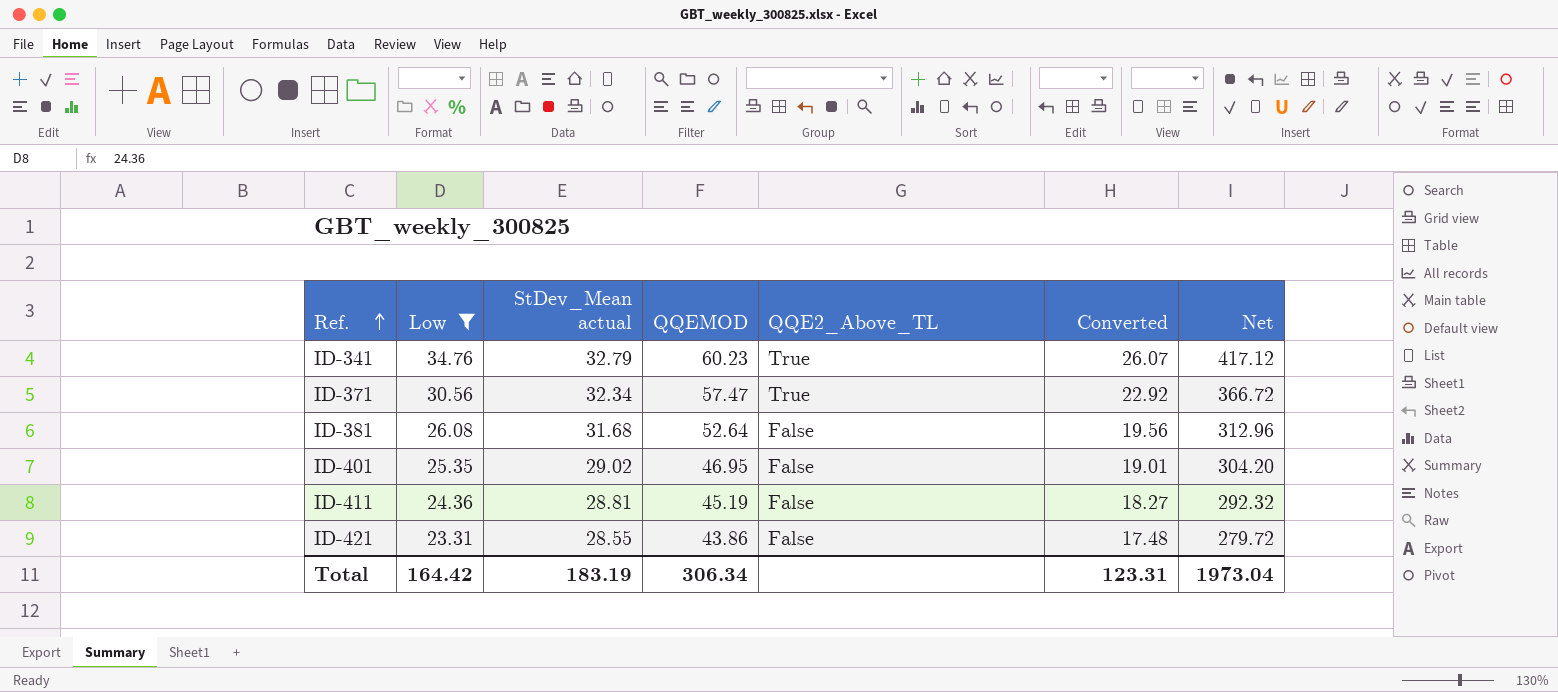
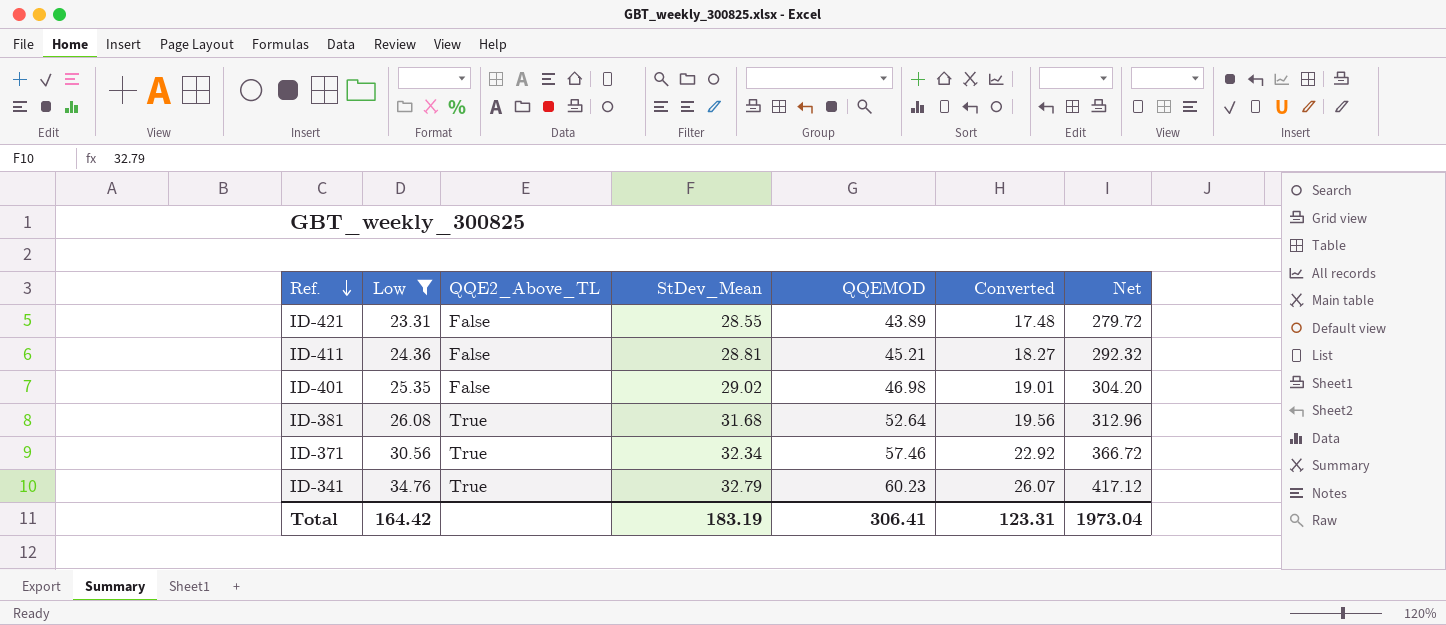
row order: Ref. ascending -> Ref. descending
column QQE2_Above_TL | position: 5 -> 3
column name: StDev_Mean actual -> StDev_Mean
ID-421 | QQEMOD: 43.86 -> 43.89
ID-411 | QQEMOD: 45.19 -> 45.21
ID-401 | QQEMOD: 46.95 -> 46.98
ID-381 | QQE2_Above_TL: False -> True
ID-371 | QQEMOD: 57.47 -> 57.46
Total | QQEMOD: 306.34 -> 306.41

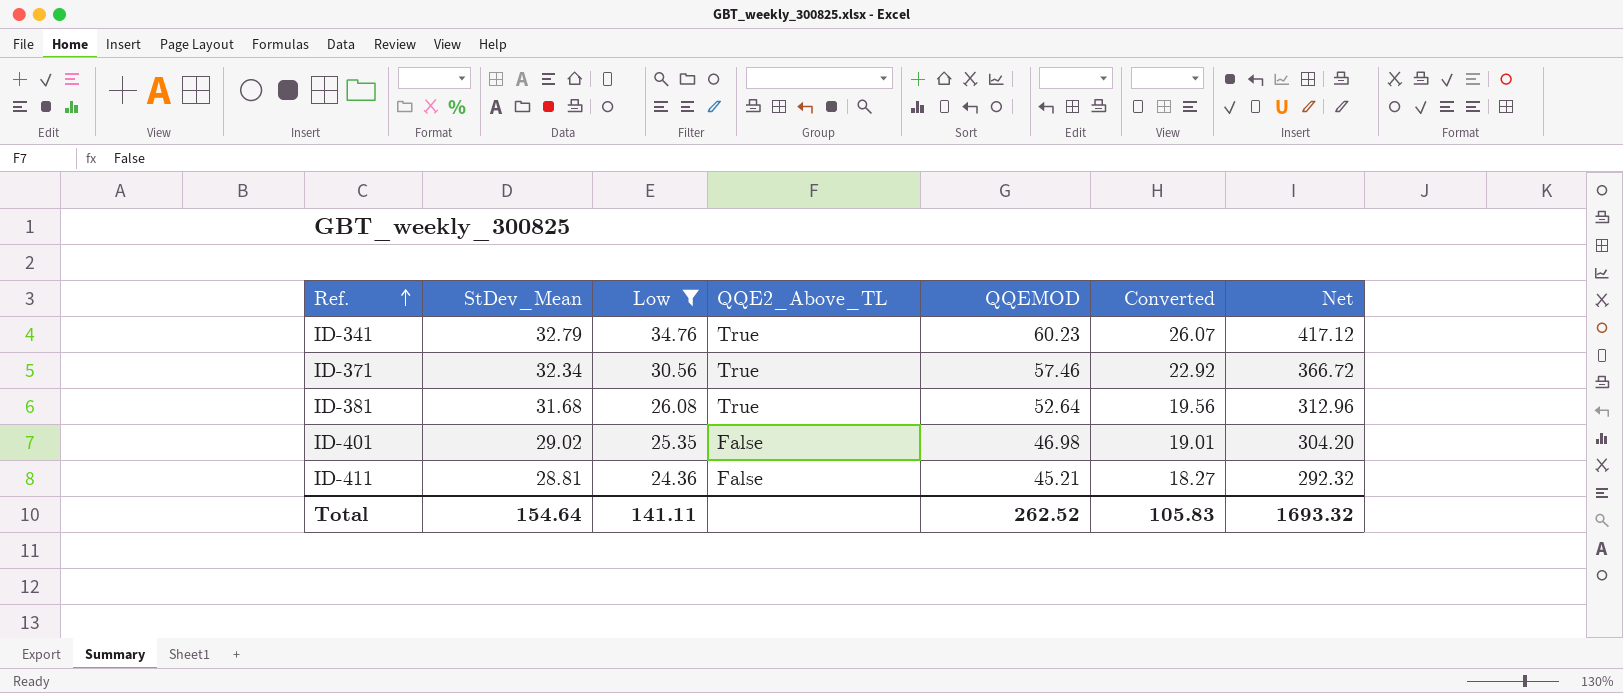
row order: Ref. descending -> Ref. ascending
column StDev_Mean | position: 4 -> 2
row ID-421: 23.31 | False | 28.55 | 43.89 | 17.48 | 279.72 -> none
Total | StDev_Mean: 183.19 -> 154.64
Total | Low: 164.42 -> 141.11
Total | QQEMOD: 306.41 -> 262.52
Total | Converted: 123.31 -> 105.83
Total | Net: 1973.04 -> 1693.32

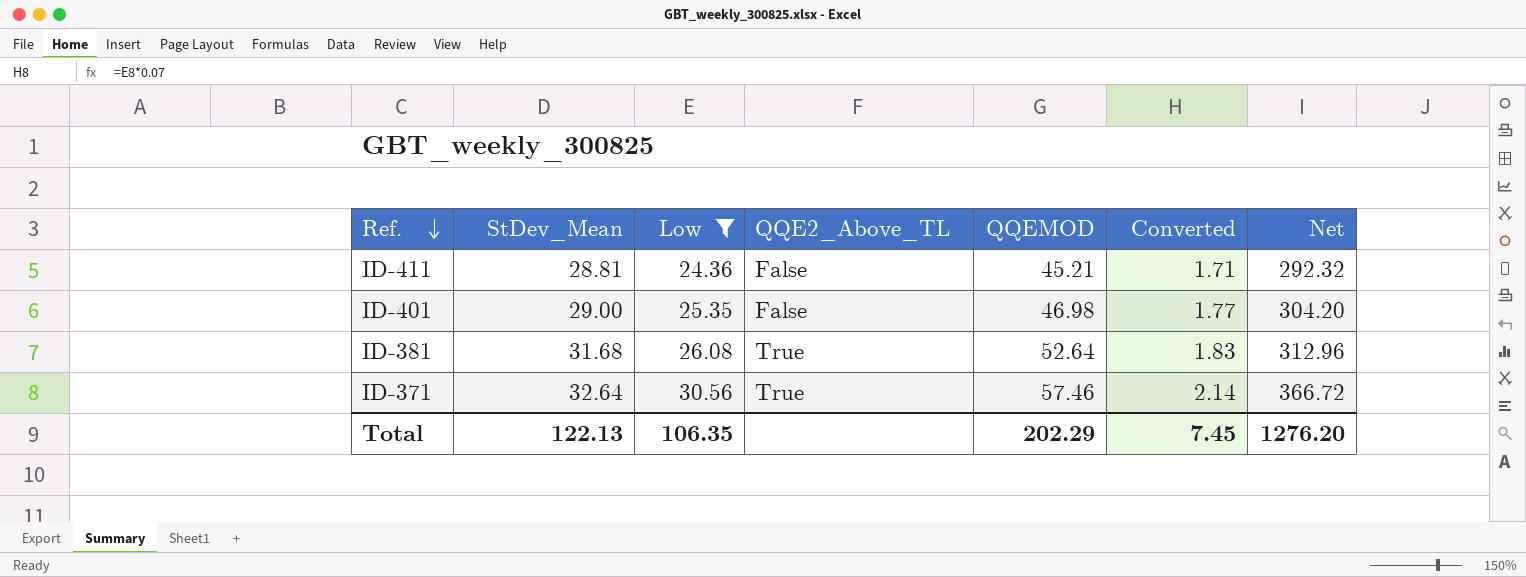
row order: Ref. ascending -> Ref. descending
column Converted | formula: [Low] * 0.75 -> [Low] * 0.07
row ID-341: 32.79 | 34.76 | True | 60.23 | 26.07 | 417.12 -> none
ID-401 | StDev_Mean: 29.02 -> 29.00
ID-371 | StDev_Mean: 32.34 -> 32.64
Total | StDev_Mean: 154.64 -> 122.13
Total | Low: 141.11 -> 106.35
Total | QQEMOD: 262.52 -> 202.29
Total | Converted: 105.83 -> 7.45
Total | Net: 1693.32 -> 1276.20

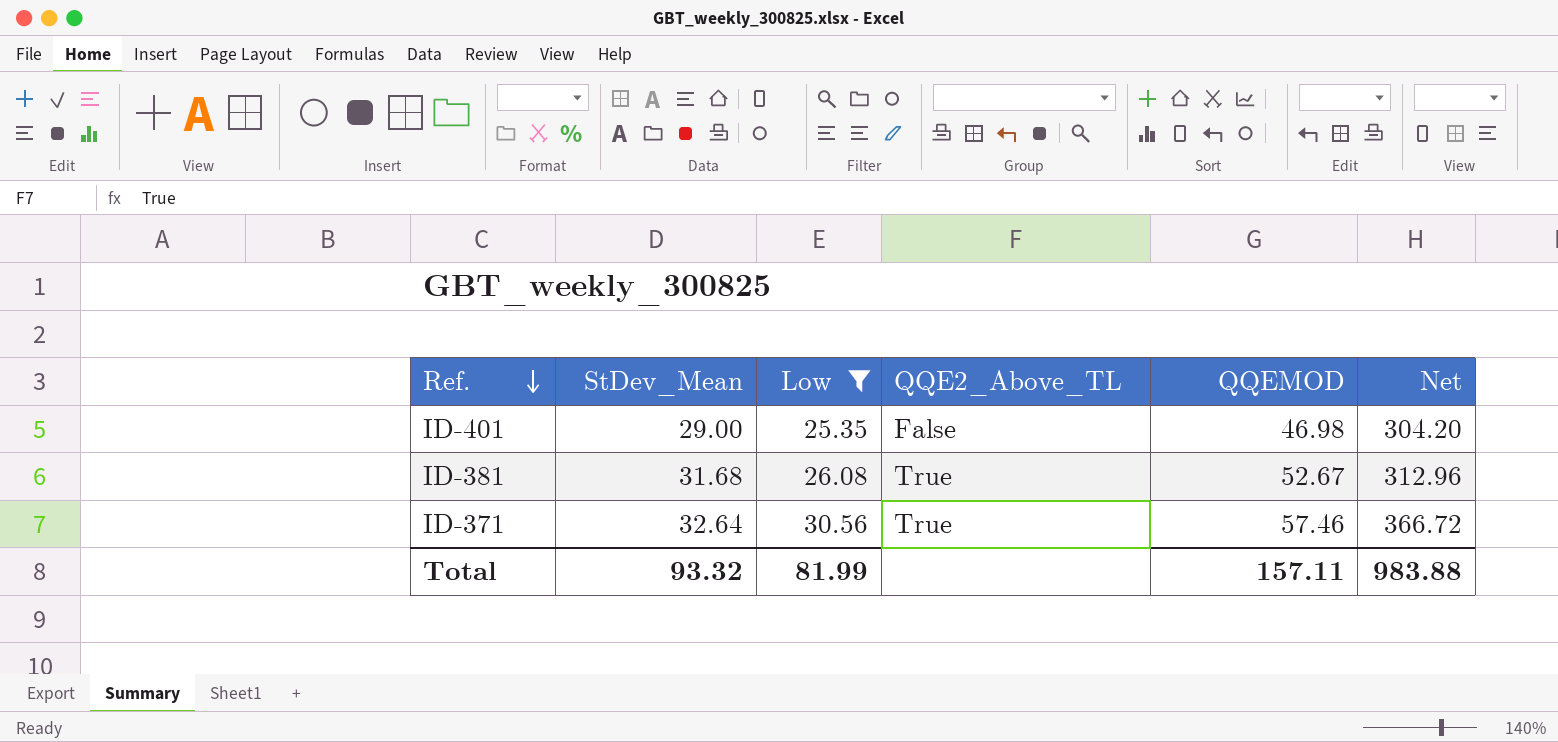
column Converted | formula: [Low] * 0.07 -> none
row ID-411: 28.81 | 24.36 | False | 45.21 | 1.71 | 292.32 -> none
ID-381 | QQEMOD: 52.64 -> 52.67
Total | StDev_Mean: 122.13 -> 93.32
Total | Low: 106.35 -> 81.99
Total | QQEMOD: 202.29 -> 157.11
Total | Net: 1276.20 -> 983.88

